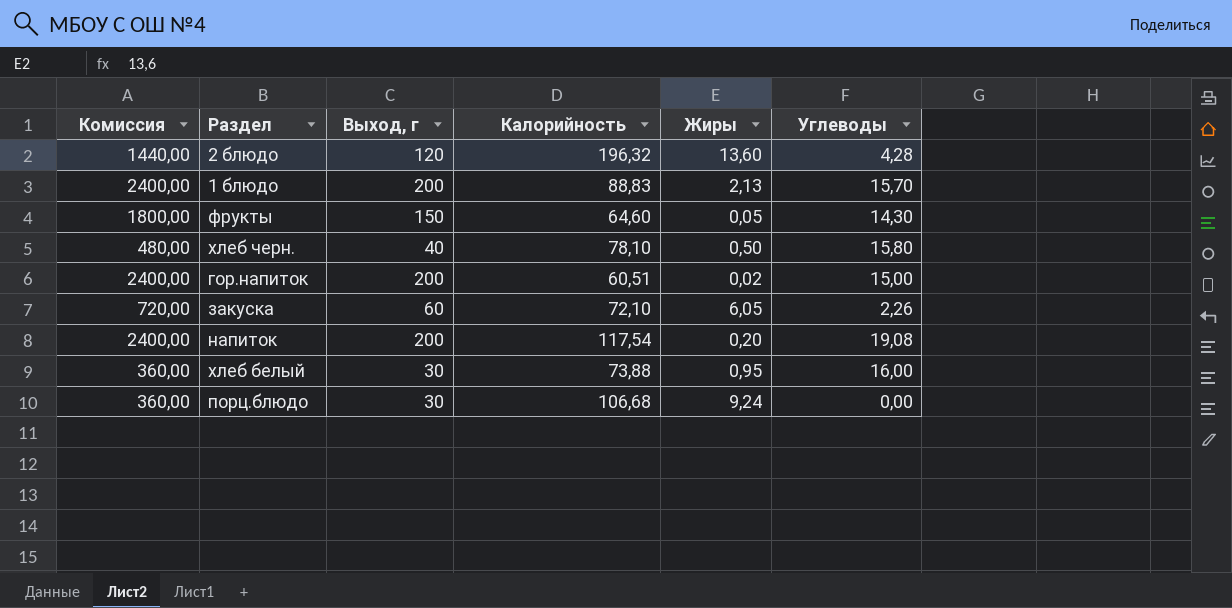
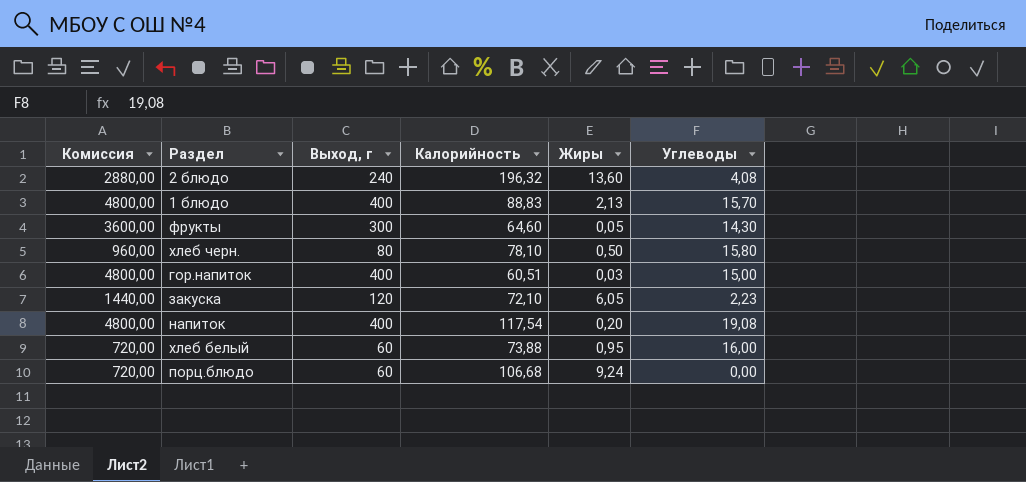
2 блюдо | Комиссия: 1440,00 -> 2880,00
2 блюдо | Выход, г: 120 -> 240
2 блюдо | Углеводы: 4,28 -> 4,08
1 блюдо | Комиссия: 2400,00 -> 4800,00
1 блюдо | Выход, г: 200 -> 400
фрукты | Комиссия: 1800,00 -> 3600,00
фрукты | Выход, г: 150 -> 300
хлеб черн. | Комиссия: 480,00 -> 960,00
хлеб черн. | Выход, г: 40 -> 80
гор.напиток | Комиссия: 2400,00 -> 4800,00
гор.напиток | Выход, г: 200 -> 400
гор.напиток | Жиры: 0,02 -> 0,03
закуска | Комиссия: 720,00 -> 1440,00
закуска | Выход, г: 60 -> 120
закуска | Углеводы: 2,26 -> 2,23
напиток | Комиссия: 2400,00 -> 4800,00
напиток | Выход, г: 200 -> 400
хлеб белый | Комиссия: 360,00 -> 720,00
хлеб белый | Выход, г: 30 -> 60
порц.блюдо | Комиссия: 360,00 -> 720,00
порц.блюдо | Выход, г: 30 -> 60

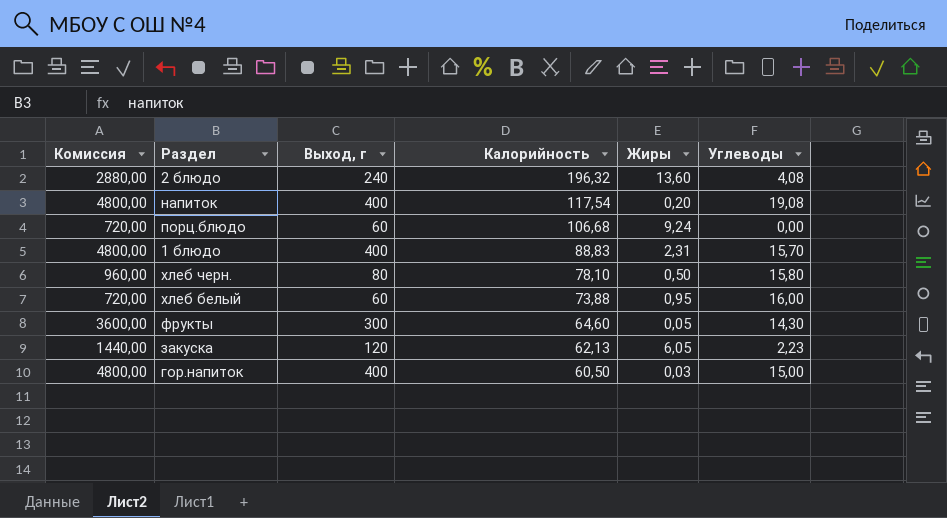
row order: none -> Калорийность descending
1 блюдо | Жиры: 2,13 -> 2,31
закуска | Калорийность: 72,10 -> 62,13
гор.напиток | Калорийность: 60,51 -> 60,50

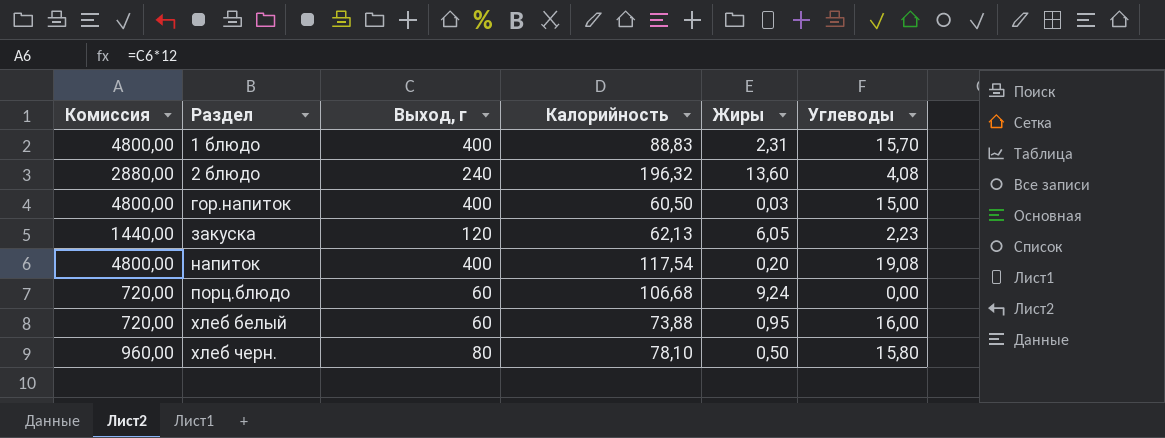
row order: Калорийность descending -> Раздел ascending
row фрукты: 3600,00 | 300 | 64,60 | 0,05 | 14,30 -> none

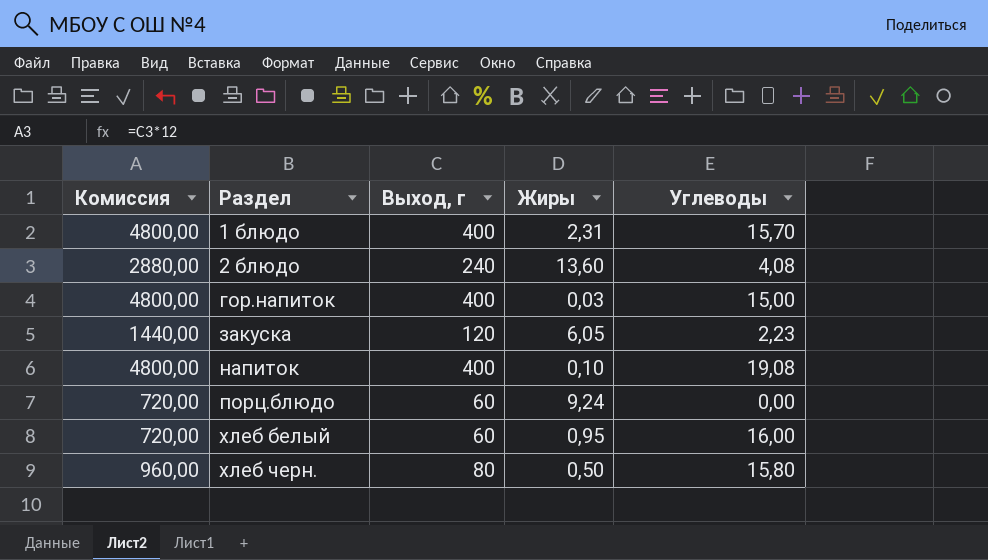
column Калорийность | position: 4 -> none
напиток | Жиры: 0,20 -> 0,10

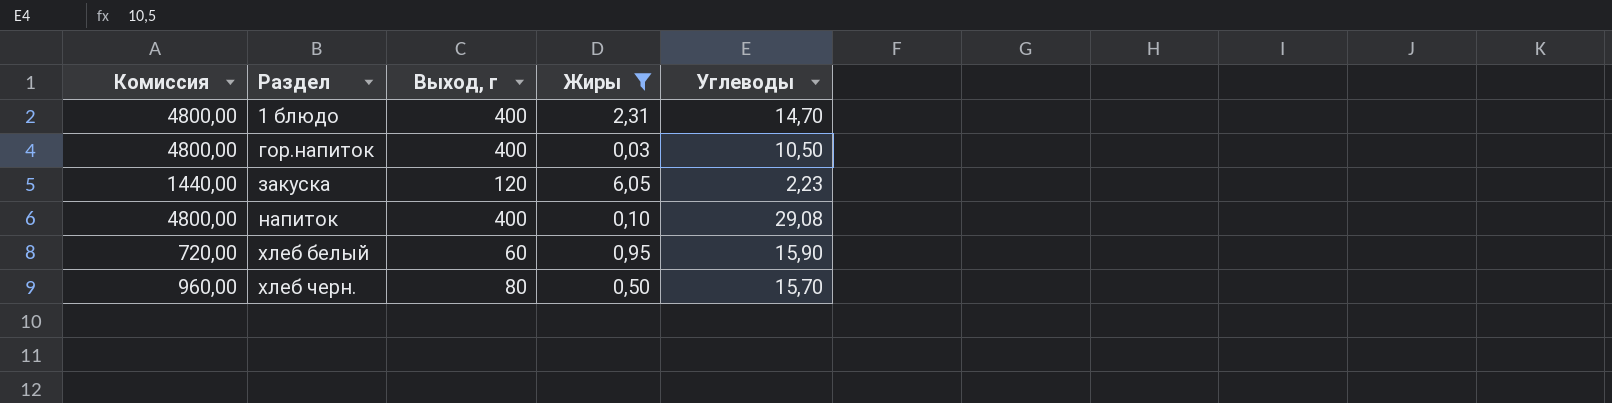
filter: none -> Жиры <= 6,05
1 блюдо | Углеводы: 15,70 -> 14,70
гор.напиток | Углеводы: 15,00 -> 10,50
напиток | Углеводы: 19,08 -> 29,08
хлеб белый | Углеводы: 16,00 -> 15,90
хлеб черн. | Углеводы: 15,80 -> 15,70

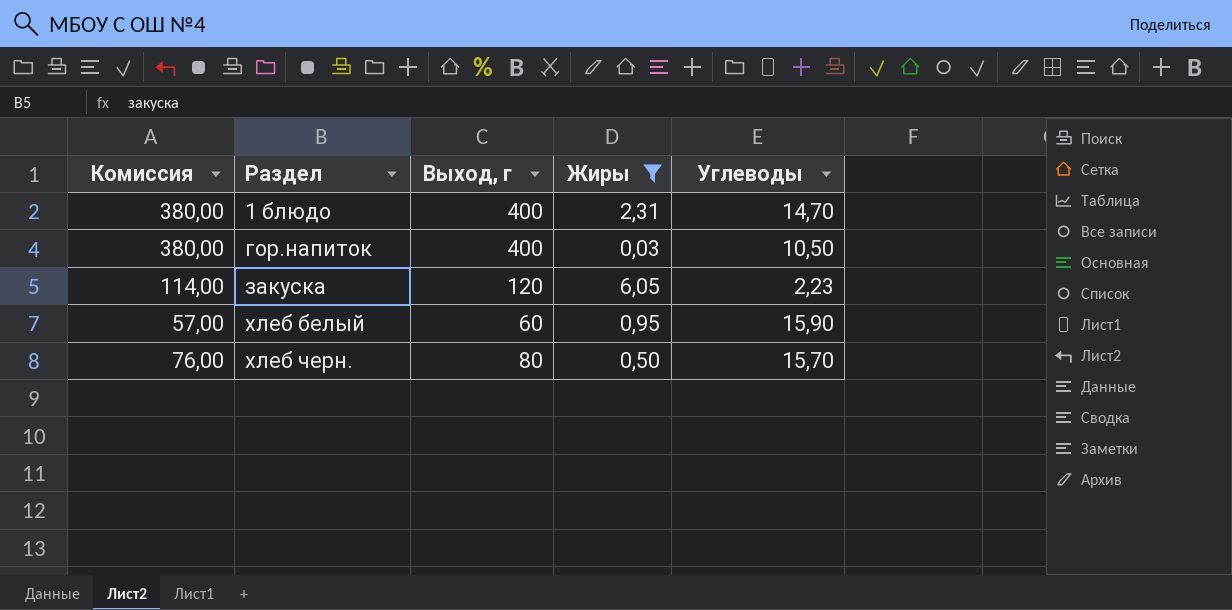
column Комиссия | formula: [Выход, г] * 12 -> [Выход, г] * 0,95
row напиток: 4800,00 | 400 | 0,10 | 29,08 -> none

